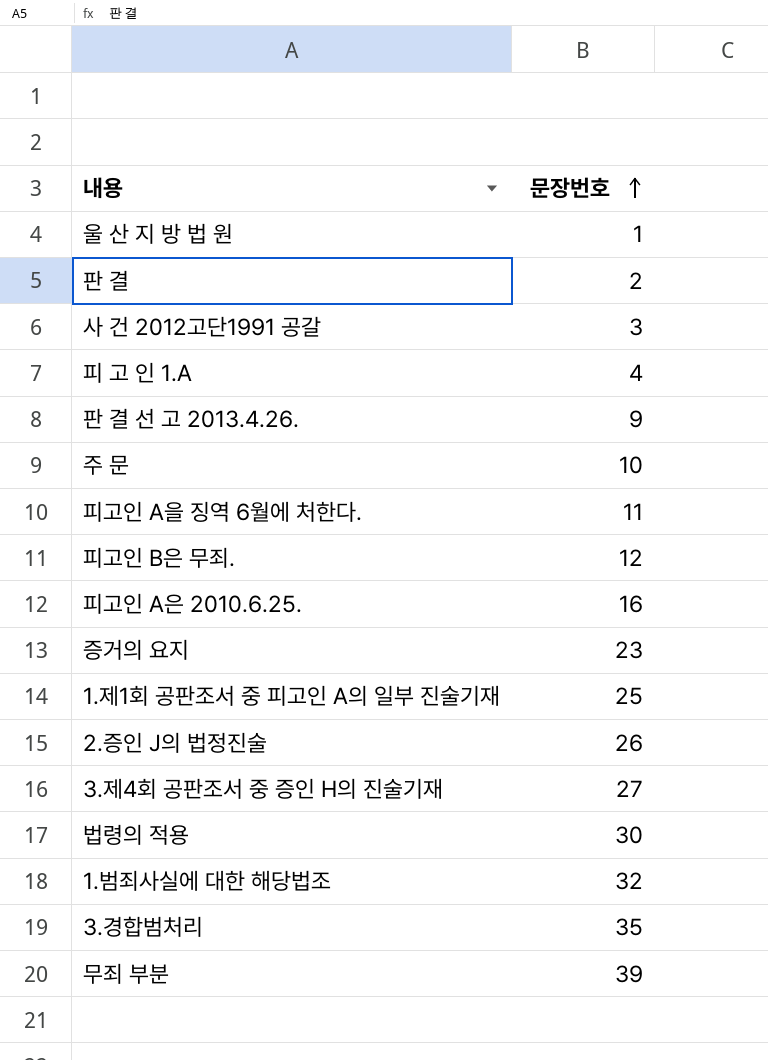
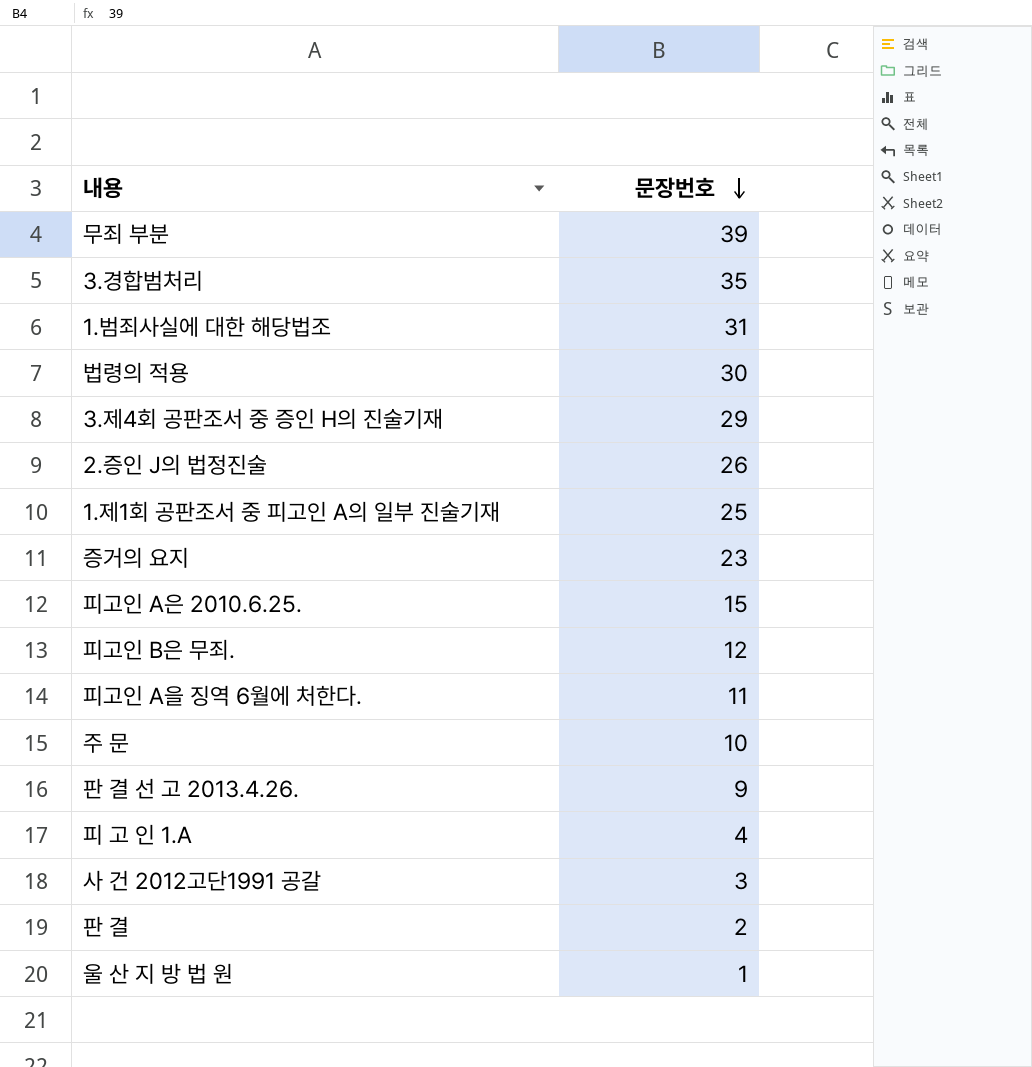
row order: 문장번호 ascending -> 문장번호 descending
1.범죄사실에 대한 해당법조 | 문장번호: 32 -> 31
3.제4회 공판조서 중 증인 H의 진술기재 | 문장번호: 27 -> 29
피고인 A은 2010.6.25. | 문장번호: 16 -> 15

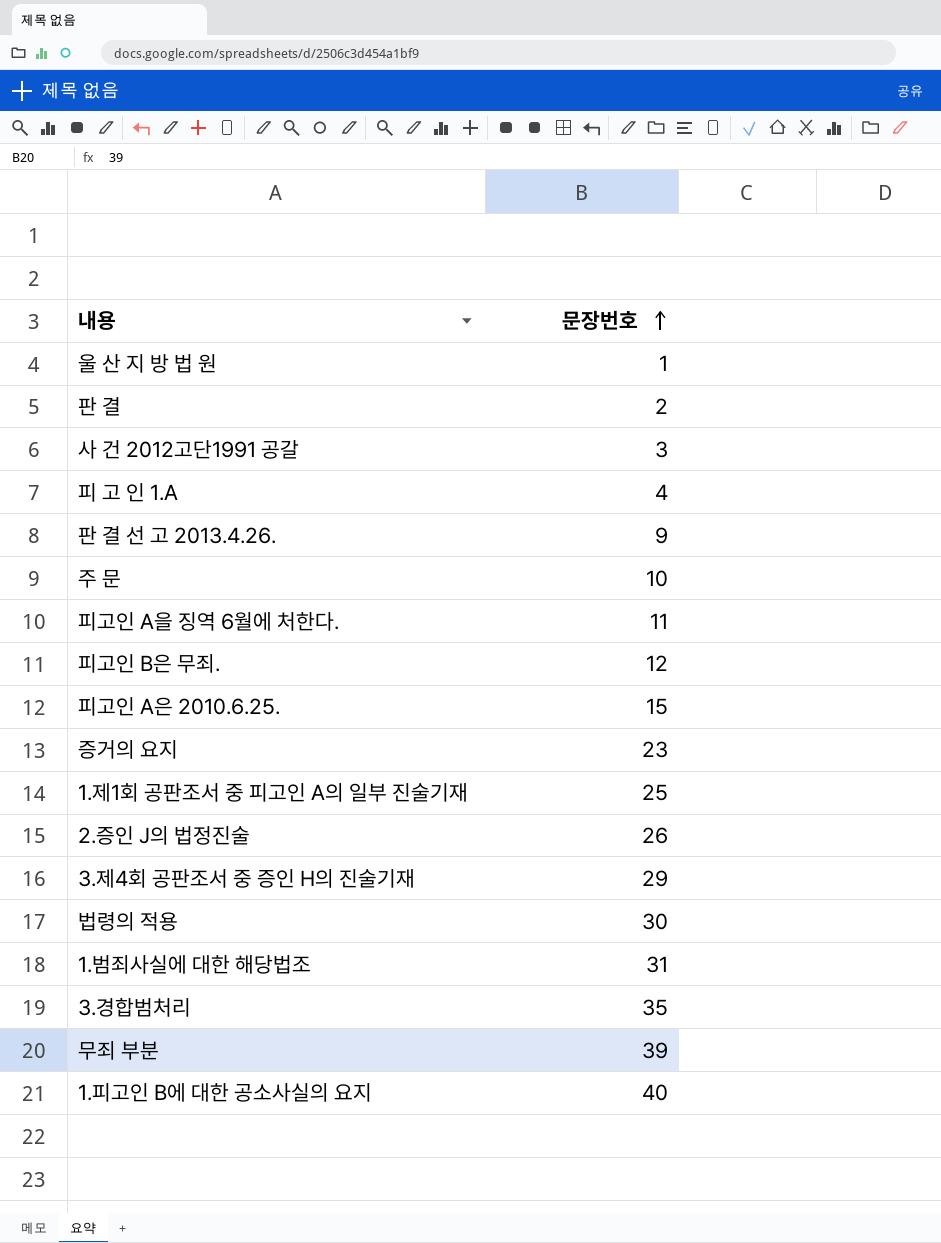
row order: 문장번호 descending -> 문장번호 ascending
row 1.피고인 B에 대한 공소사실의 요지: none -> 40

